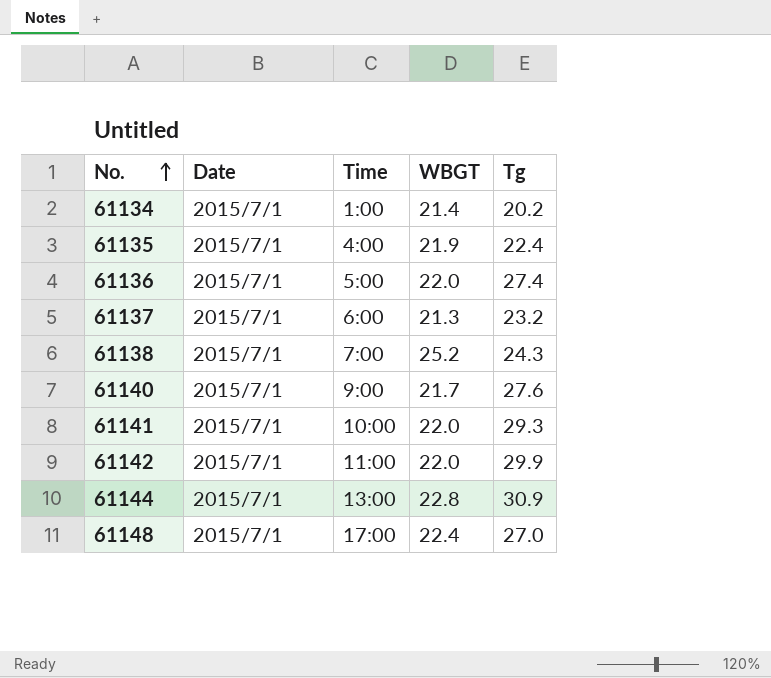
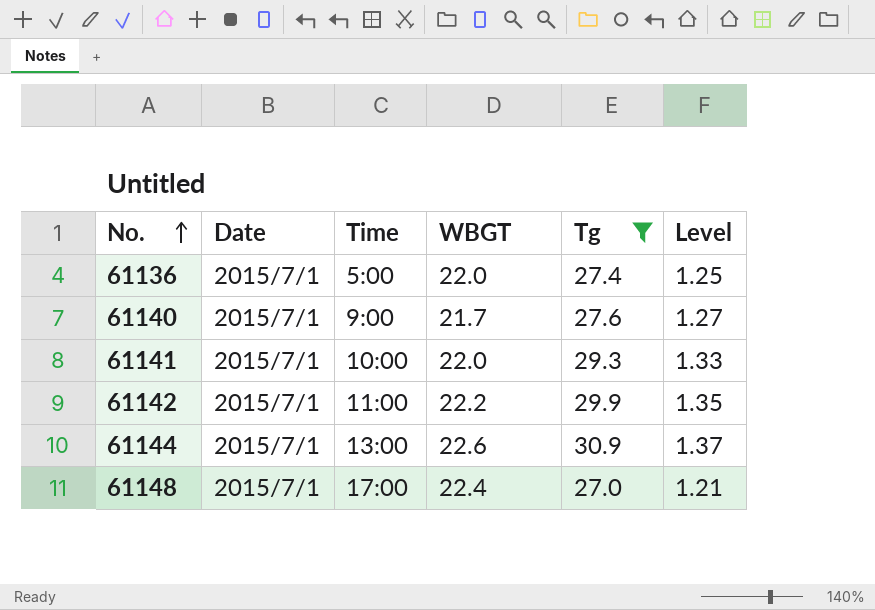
filter: none -> Tg >= 27.0
column Level | formula: none -> [Tg] / [WBGT]
61142 | WBGT: 22.0 -> 22.2
61144 | WBGT: 22.8 -> 22.6

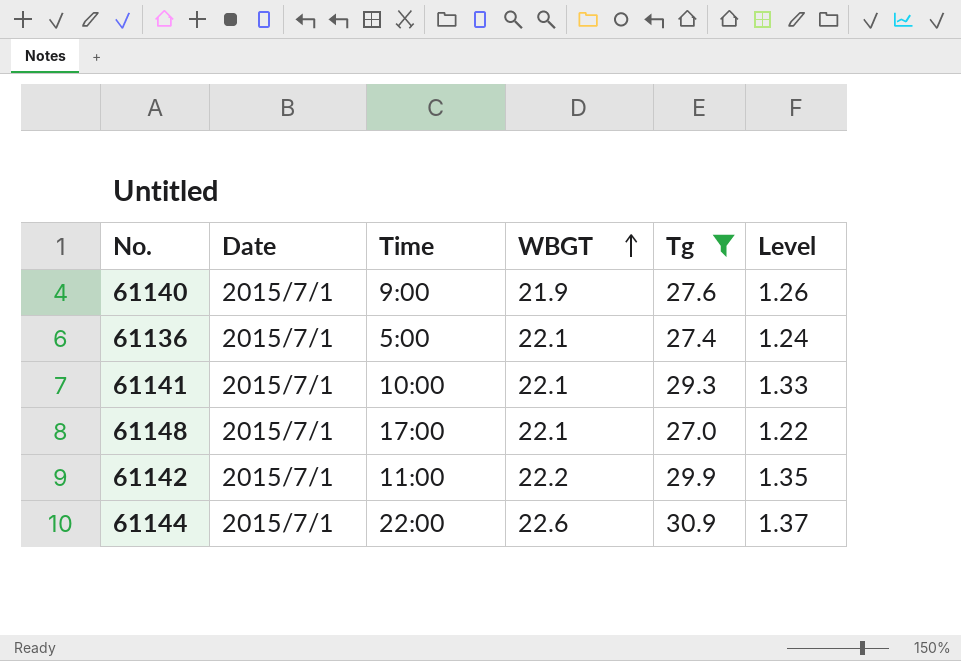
row order: No. ascending -> WBGT ascending
61140 | WBGT: 21.7 -> 21.9
61140 | Level: 1.27 -> 1.26
61136 | WBGT: 22.0 -> 22.1
61136 | Level: 1.25 -> 1.24
61141 | WBGT: 22.0 -> 22.1
61148 | WBGT: 22.4 -> 22.1
61148 | Level: 1.21 -> 1.22
61144 | Time: 13:00 -> 22:00

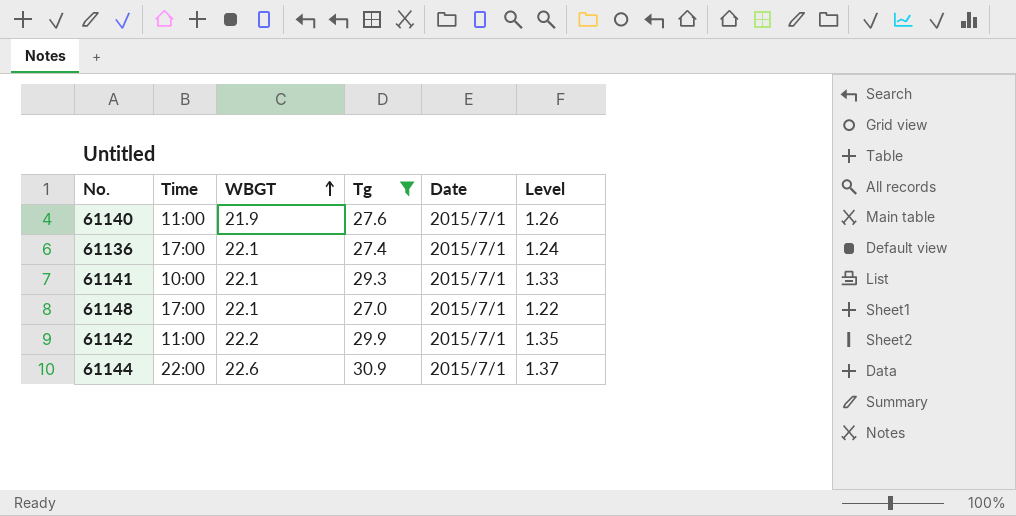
column Date | position: 2 -> 5
61140 | Time: 9:00 -> 11:00
61136 | Time: 5:00 -> 17:00

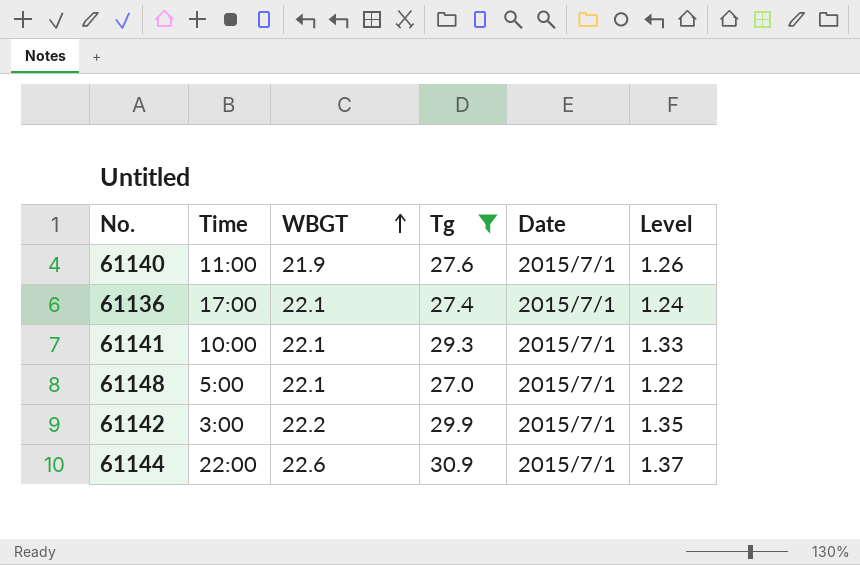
61148 | Time: 17:00 -> 5:00
61142 | Time: 11:00 -> 3:00

